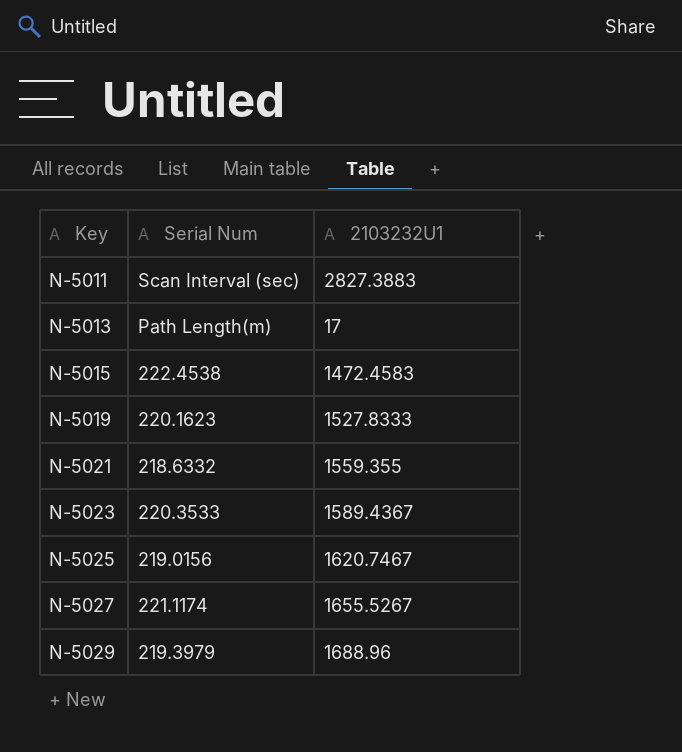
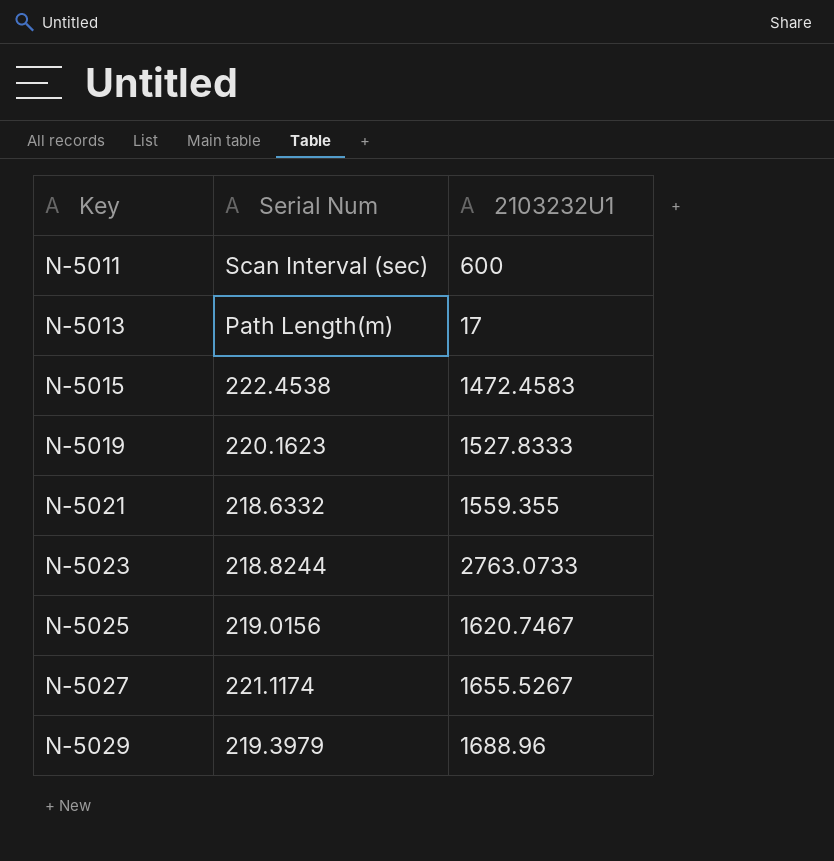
N-5011 | 2103232U1: 2827.3883 -> 600
N-5023 | Serial Num: 220.3533 -> 218.8244
N-5023 | 2103232U1: 1589.4367 -> 2763.0733

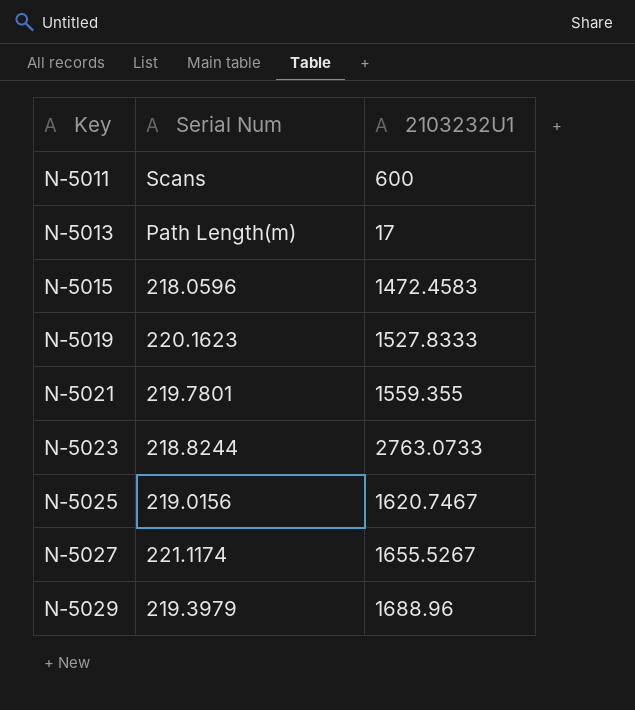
N-5011 | Serial Num: Scan Interval (sec) -> Scans
N-5015 | Serial Num: 222.4538 -> 218.0596
N-5021 | Serial Num: 218.6332 -> 219.7801

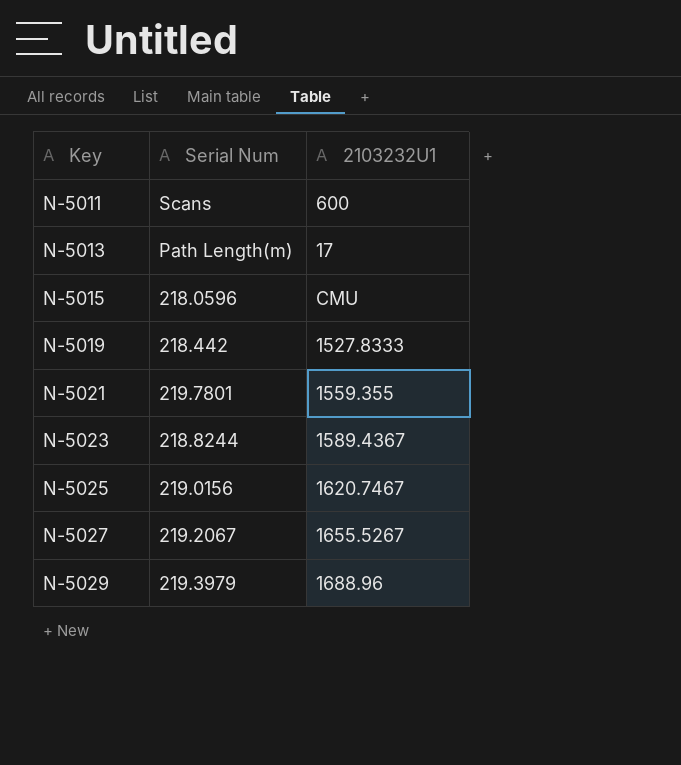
N-5015 | 2103232U1: 1472.4583 -> CMU
N-5019 | Serial Num: 220.1623 -> 218.442
N-5023 | 2103232U1: 2763.0733 -> 1589.4367
N-5027 | Serial Num: 221.1174 -> 219.2067

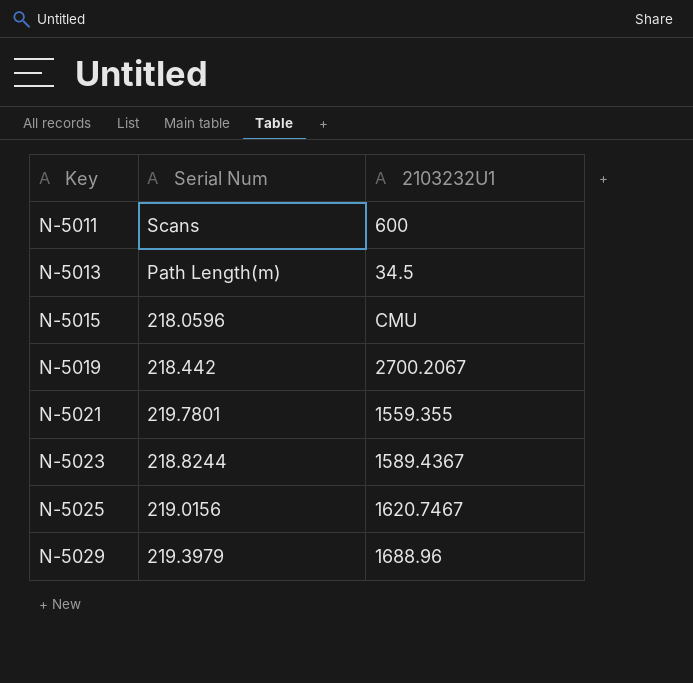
row N-5027: 219.2067 | 1655.5267 -> none
N-5013 | 2103232U1: 17 -> 34.5
N-5019 | 2103232U1: 1527.8333 -> 2700.2067

